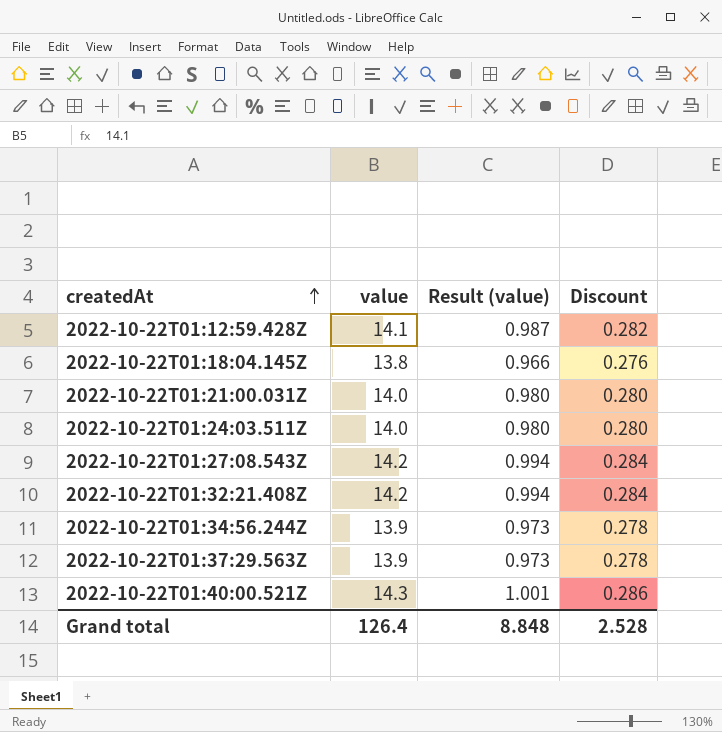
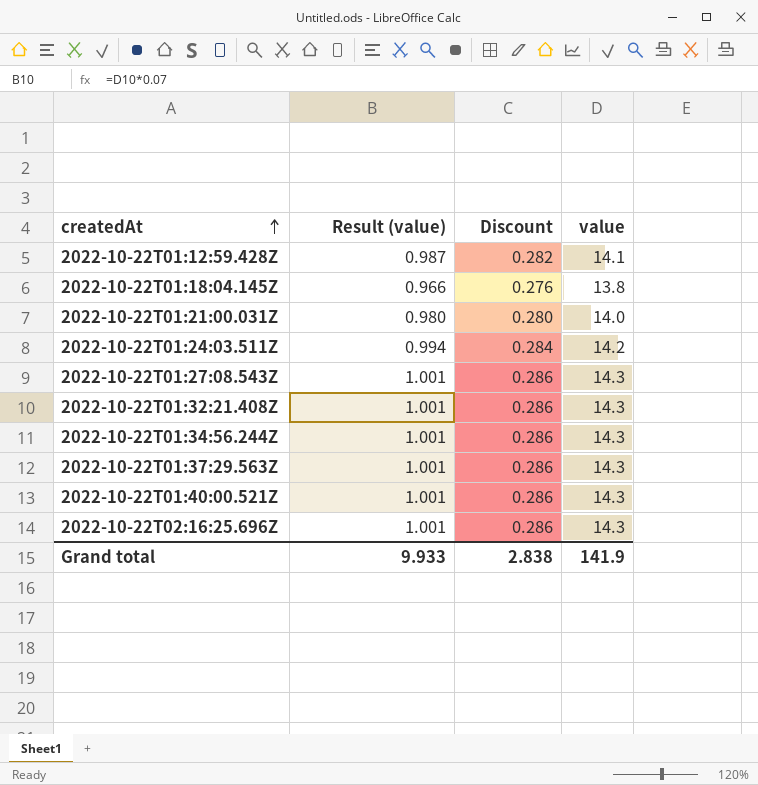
column value | position: 2 -> 4
2022-10-22T01:24:03.511Z | Result (value): 0.980 -> 0.994
2022-10-22T01:24:03.511Z | Discount: 0.280 -> 0.284
2022-10-22T01:24:03.511Z | value: 14.0 -> 14.2
2022-10-22T01:27:08.543Z | Result (value): 0.994 -> 1.001
2022-10-22T01:27:08.543Z | Discount: 0.284 -> 0.286
2022-10-22T01:27:08.543Z | value: 14.2 -> 14.3
2022-10-22T01:32:21.408Z | Result (value): 0.994 -> 1.001
2022-10-22T01:32:21.408Z | Discount: 0.284 -> 0.286
2022-10-22T01:32:21.408Z | value: 14.2 -> 14.3
2022-10-22T01:34:56.244Z | Result (value): 0.973 -> 1.001
2022-10-22T01:34:56.244Z | Discount: 0.278 -> 0.286
2022-10-22T01:34:56.244Z | value: 13.9 -> 14.3
2022-10-22T01:37:29.563Z | Result (value): 0.973 -> 1.001
2022-10-22T01:37:29.563Z | Discount: 0.278 -> 0.286
2022-10-22T01:37:29.563Z | value: 13.9 -> 14.3
row 2022-10-22T02:16:25.696Z: none -> 1.001 | 0.286 | 14.3
Grand total | Result (value): 8.848 -> 9.933
Grand total | Discount: 2.528 -> 2.838
Grand total | value: 126.4 -> 141.9

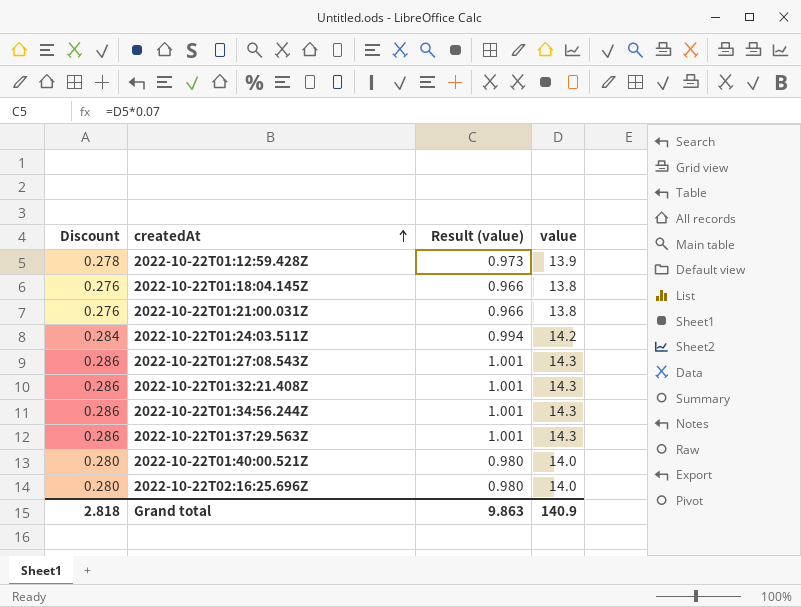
column Discount | position: 3 -> 1
2022-10-22T01:12:59.428Z | Discount: 0.282 -> 0.278
2022-10-22T01:12:59.428Z | Result (value): 0.987 -> 0.973
2022-10-22T01:12:59.428Z | value: 14.1 -> 13.9
2022-10-22T01:21:00.031Z | Discount: 0.280 -> 0.276
2022-10-22T01:21:00.031Z | Result (value): 0.980 -> 0.966
2022-10-22T01:21:00.031Z | value: 14.0 -> 13.8
2022-10-22T01:40:00.521Z | Discount: 0.286 -> 0.280
2022-10-22T01:40:00.521Z | Result (value): 1.001 -> 0.980
2022-10-22T01:40:00.521Z | value: 14.3 -> 14.0
2022-10-22T02:16:25.696Z | Discount: 0.286 -> 0.280
2022-10-22T02:16:25.696Z | Result (value): 1.001 -> 0.980
2022-10-22T02:16:25.696Z | value: 14.3 -> 14.0
Grand total | Discount: 2.838 -> 2.818
Grand total | Result (value): 9.933 -> 9.863
Grand total | value: 141.9 -> 140.9

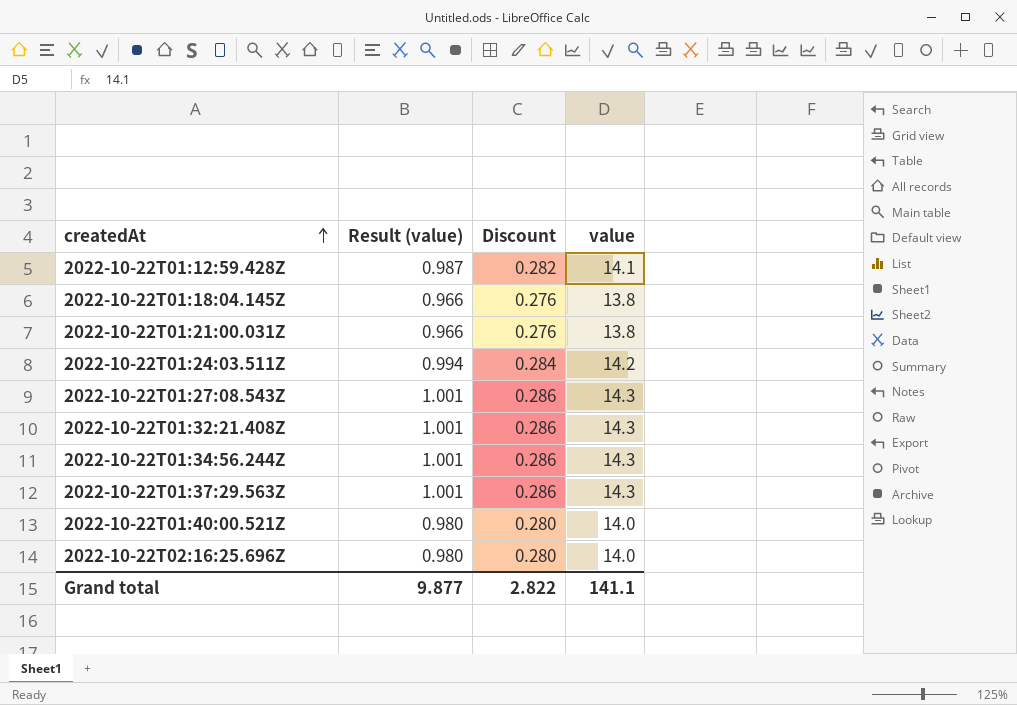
column Discount | position: 1 -> 3
2022-10-22T01:12:59.428Z | Result (value): 0.973 -> 0.987
2022-10-22T01:12:59.428Z | Discount: 0.278 -> 0.282
2022-10-22T01:12:59.428Z | value: 13.9 -> 14.1
Grand total | Result (value): 9.863 -> 9.877
Grand total | Discount: 2.818 -> 2.822
Grand total | value: 140.9 -> 141.1

